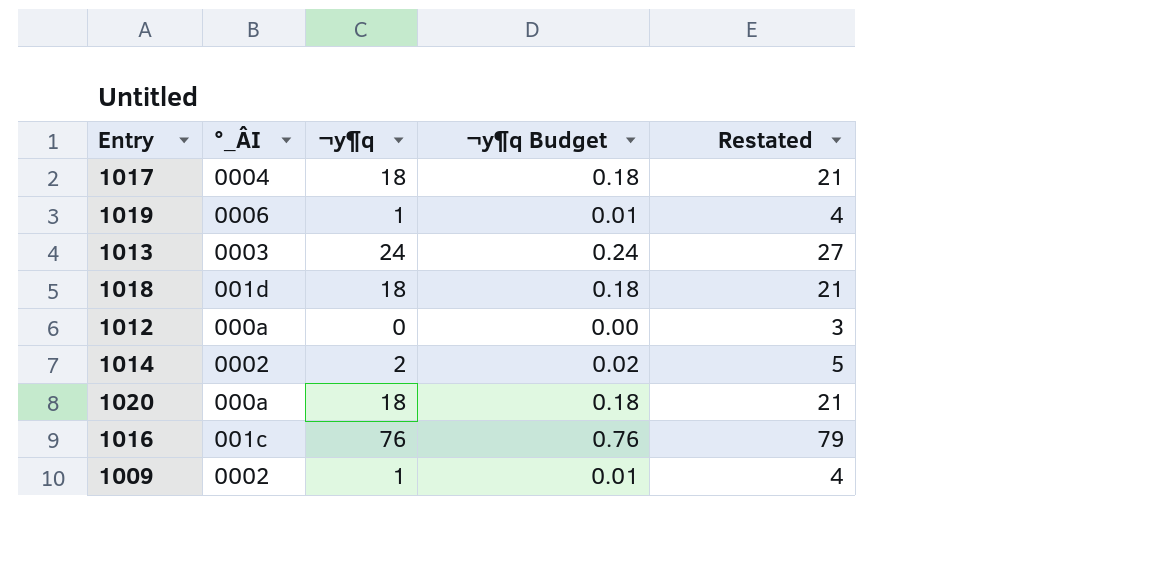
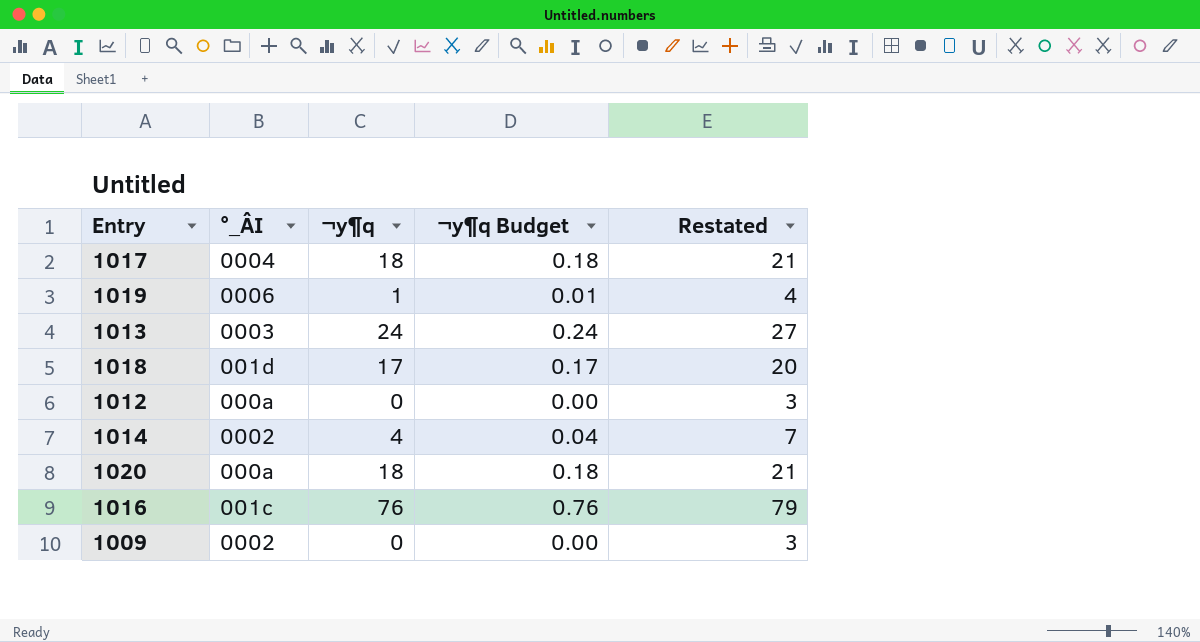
1018 | ¬y¶q: 18 -> 17
1018 | ¬y¶q Budget: 0.18 -> 0.17
1018 | Restated: 21 -> 20
1014 | ¬y¶q: 2 -> 4
1014 | ¬y¶q Budget: 0.02 -> 0.04
1014 | Restated: 5 -> 7
1009 | ¬y¶q: 1 -> 0
1009 | ¬y¶q Budget: 0.01 -> 0.00
1009 | Restated: 4 -> 3

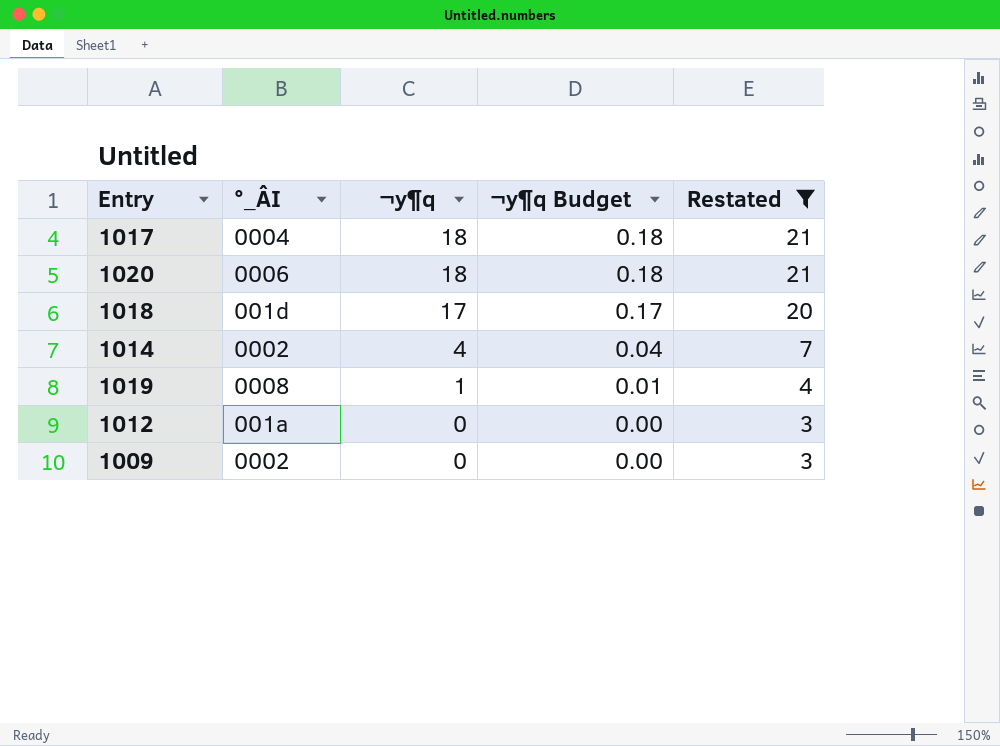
filter: none -> Restated <= 21
row order: none -> ¬y¶q descending
1020 | °_ÂI: 000a -> 0006
1019 | °_ÂI: 0006 -> 0008
1012 | °_ÂI: 000a -> 001a

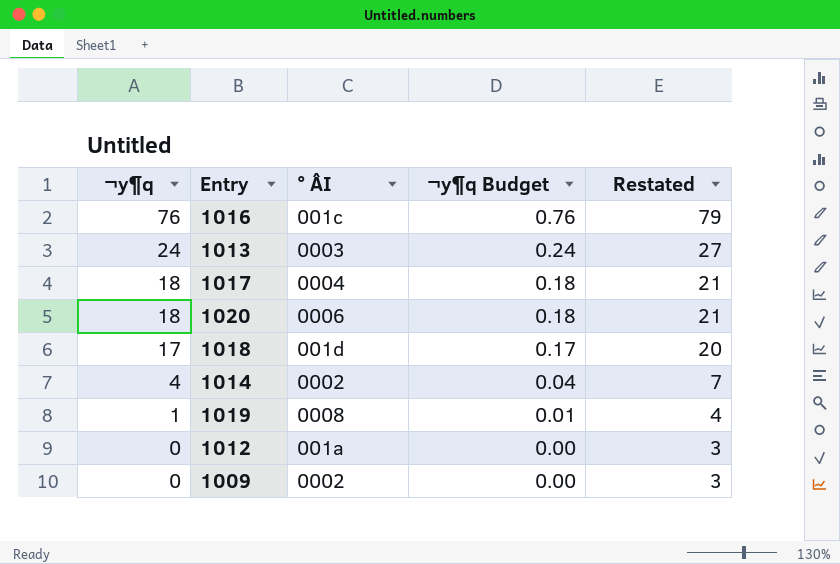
filter: Restated <= 21 -> none
column ¬y¶q | position: 3 -> 1
column name: °_ÂI -> ° ÂI

